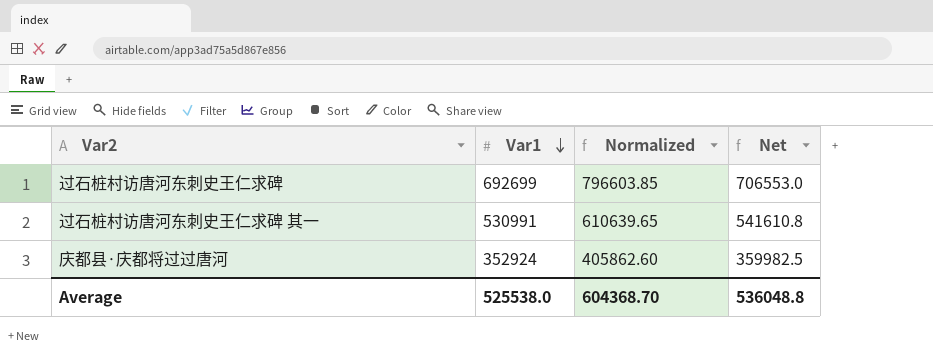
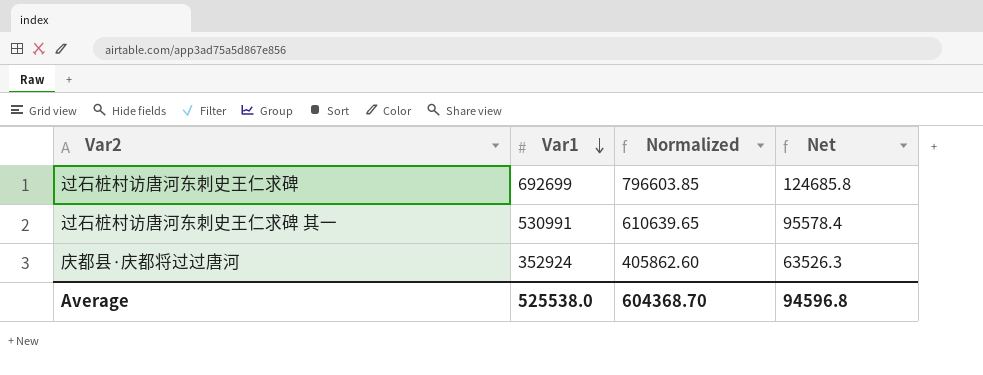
column Net | formula: [Var1] * 1.02 -> [Var1] * 0.18
Average | Net: 536048.8 -> 94596.8

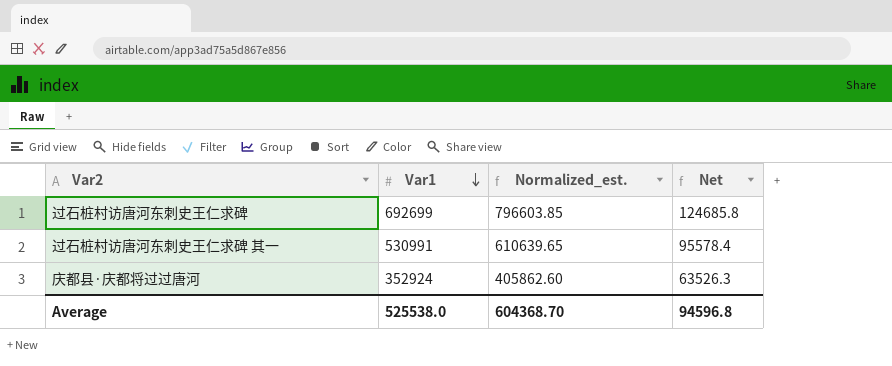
column name: Normalized -> Normalized_est.

